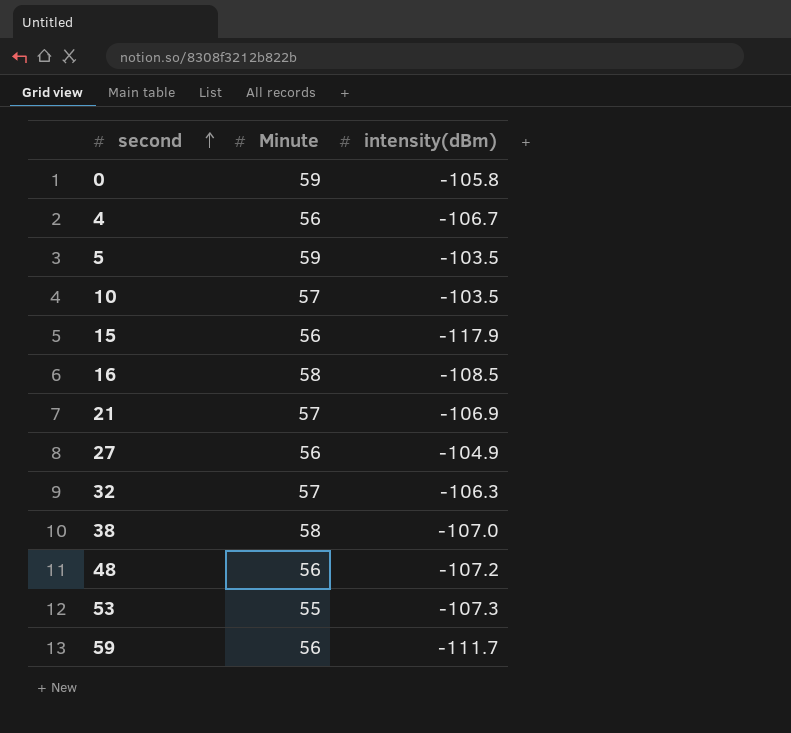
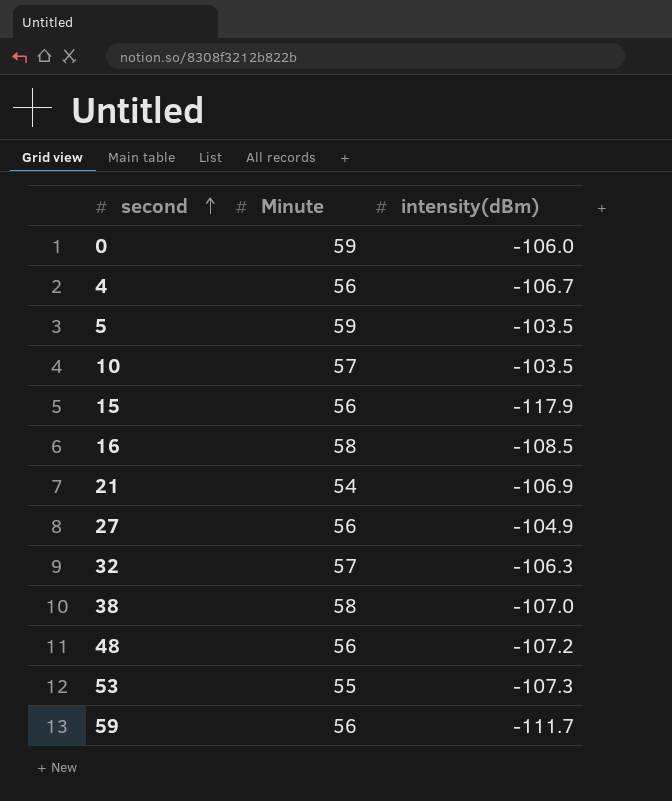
0 | intensity(dBm): -105.8 -> -106.0
21 | Minute: 57 -> 54

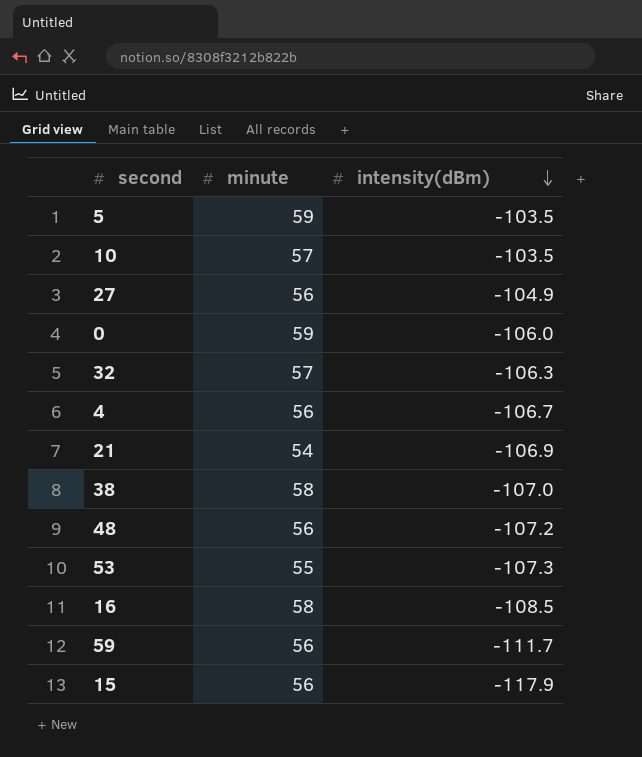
row order: second ascending -> intensity(dBm) descending
column name: Minute -> minute

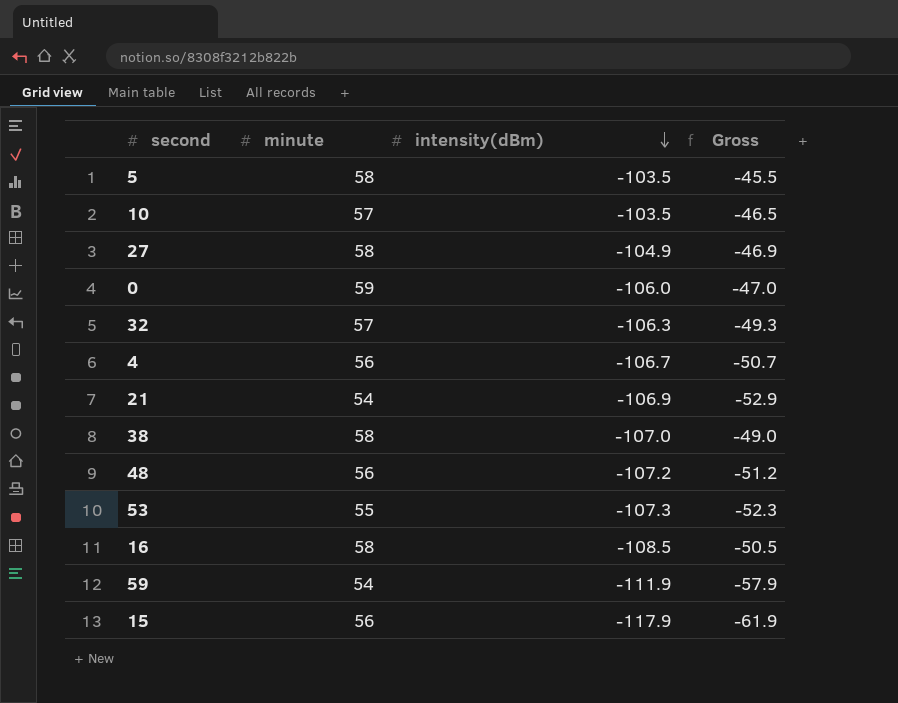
column Gross | formula: none -> [minute] + [intensity(dBm)]
5 | minute: 59 -> 58
27 | minute: 56 -> 58
59 | minute: 56 -> 54
59 | intensity(dBm): -111.7 -> -111.9

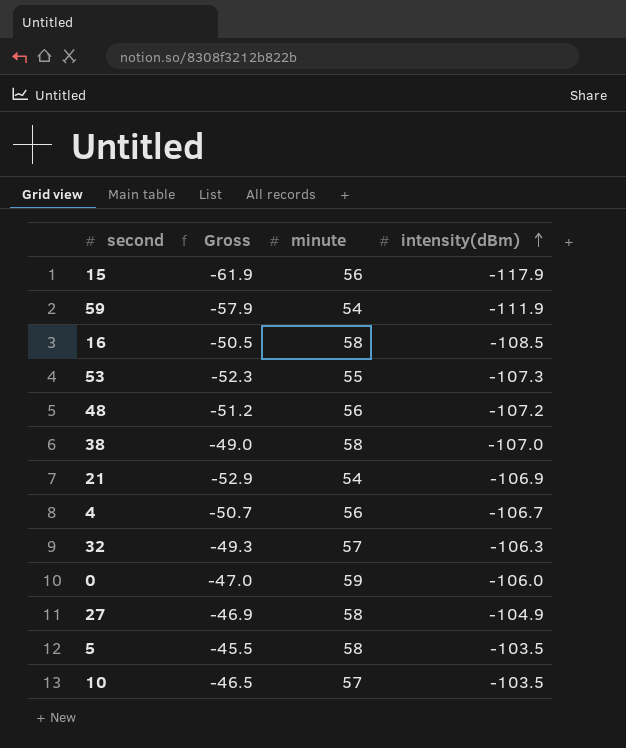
row order: intensity(dBm) descending -> intensity(dBm) ascending
column Gross | position: 4 -> 2

